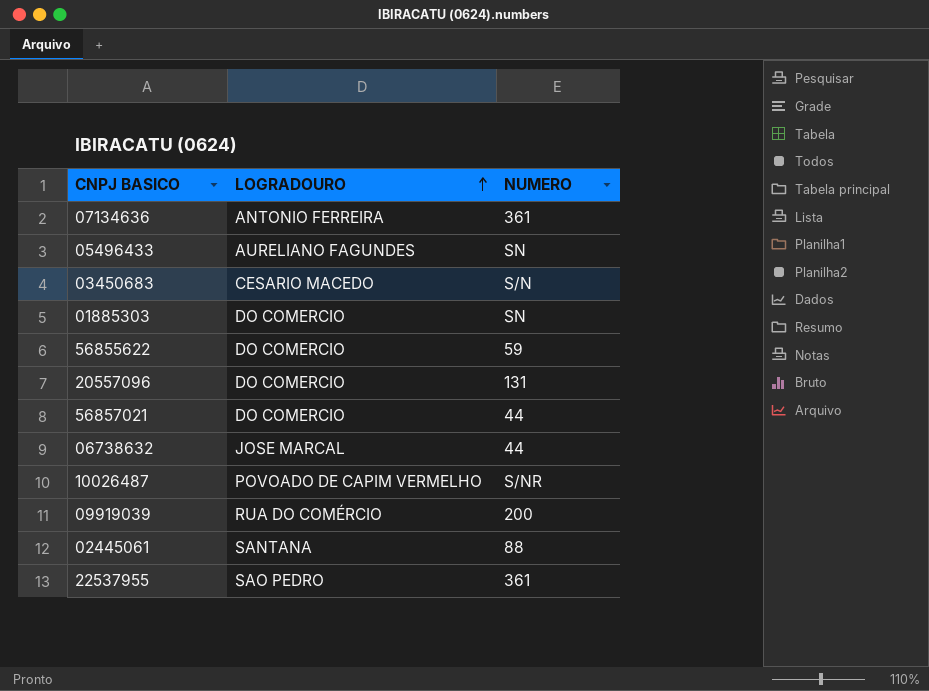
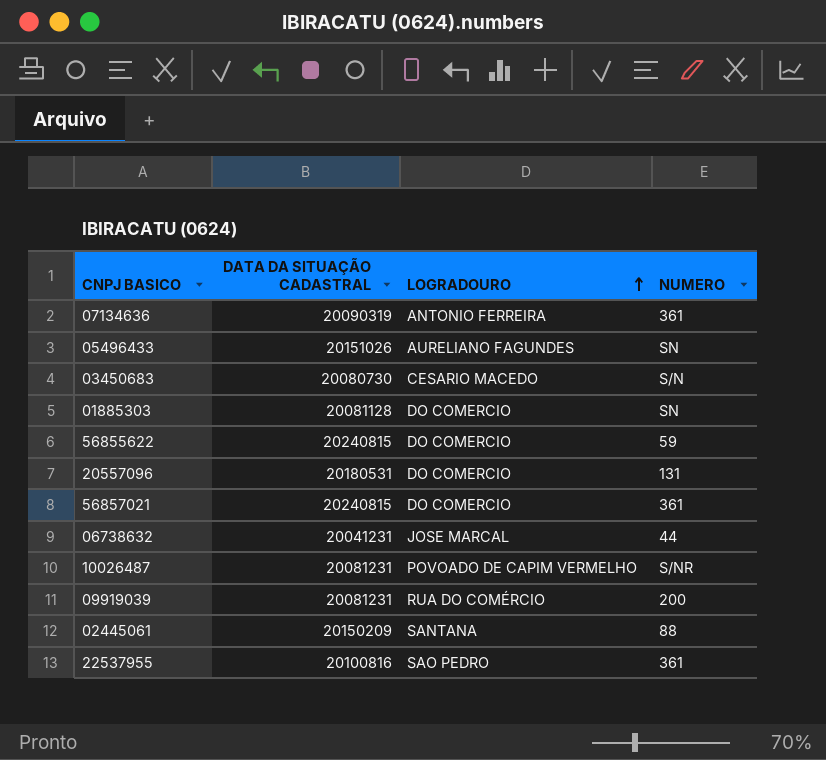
column DATA DA SITUAÇÃO CADASTRAL | position: none -> 2
56857021 | NUMERO: 44 -> 361

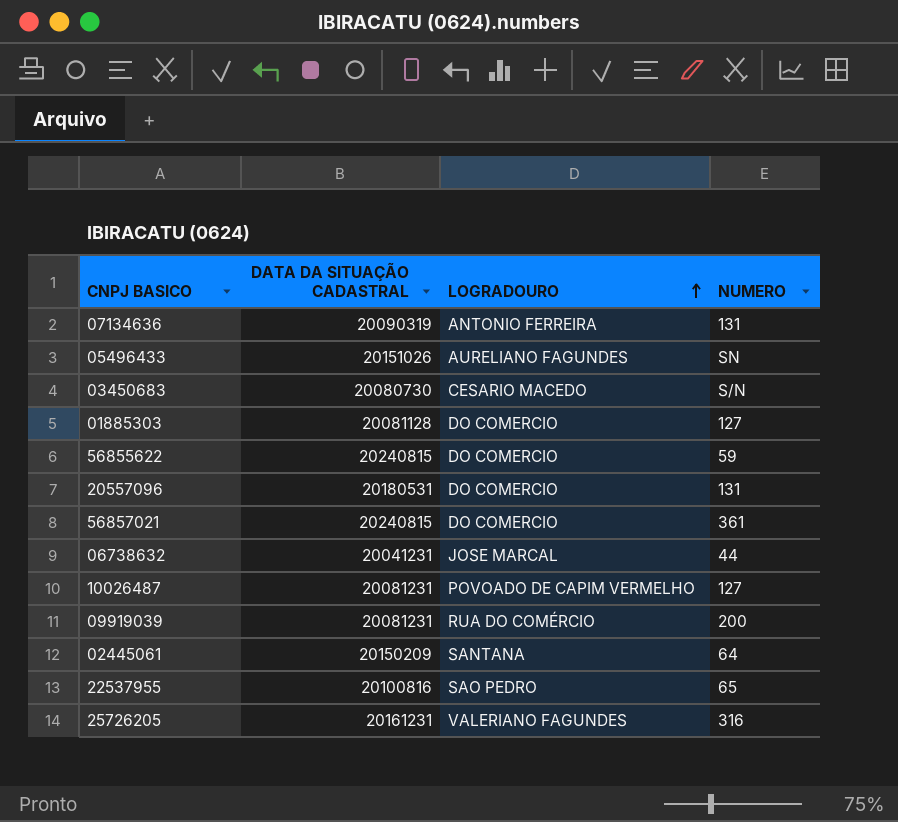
07134636 | NUMERO: 361 -> 131
01885303 | NUMERO: SN -> 127
10026487 | NUMERO: S/NR -> 127
02445061 | NUMERO: 88 -> 64
22537955 | NUMERO: 361 -> 65
row 25726205: none -> 20161231 | VALERIANO FAGUNDES | 316

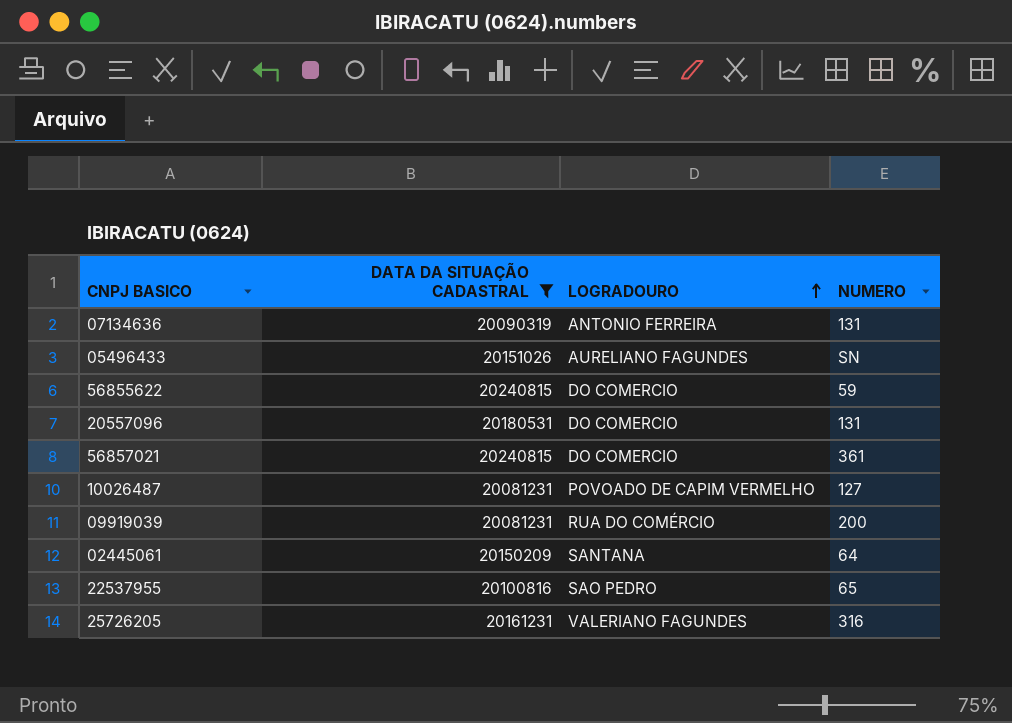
filter: none -> DATA DA SITUAÇÃO CADASTRAL >= 20081231

